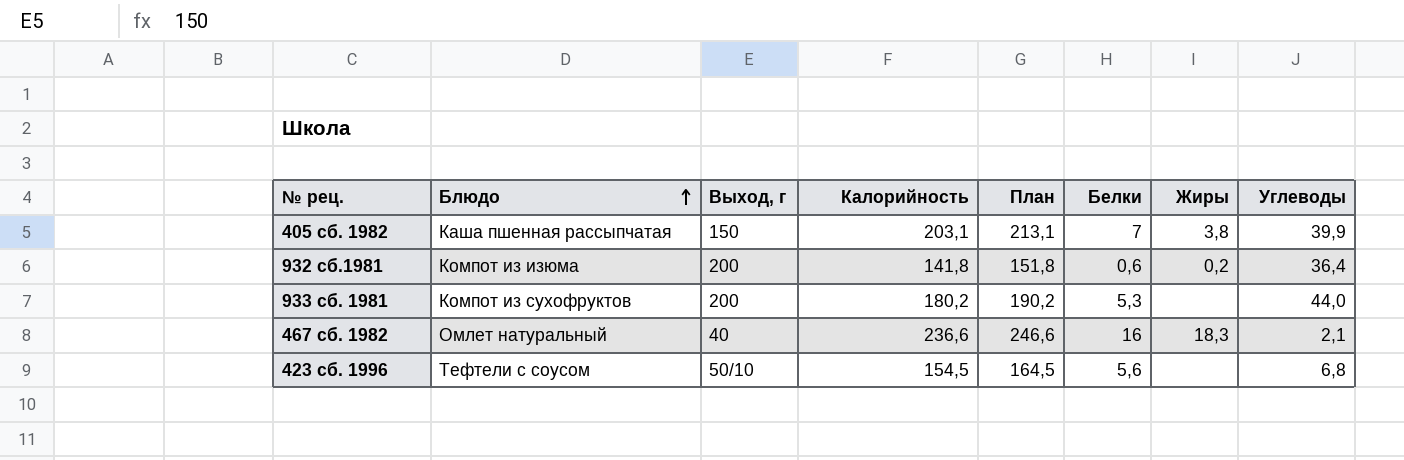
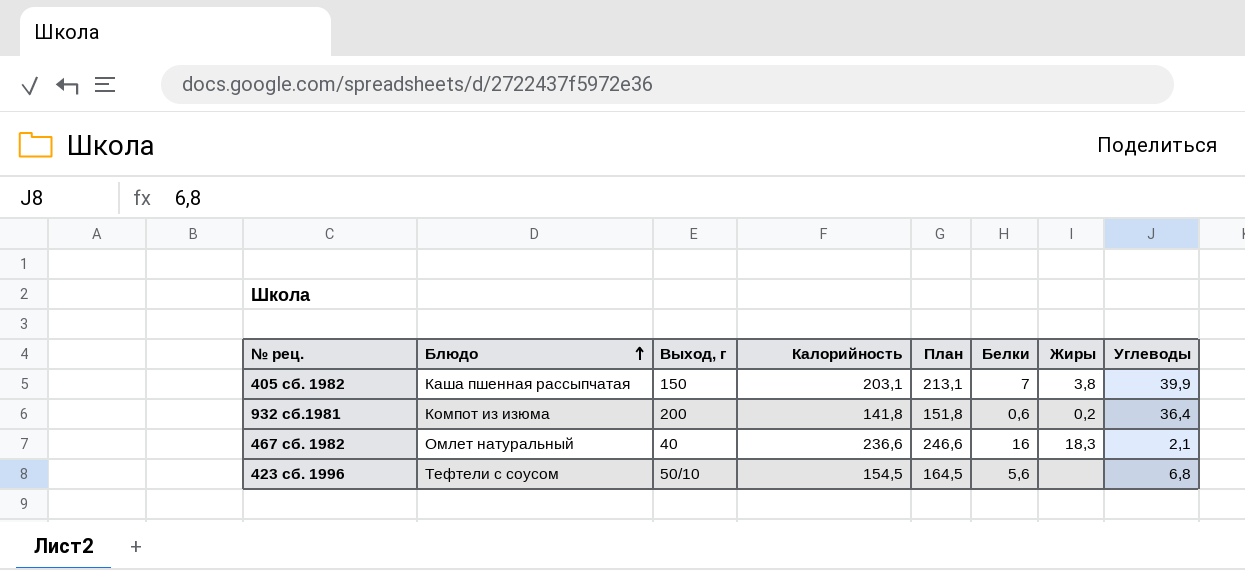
row 933 сб. 1981: Компот из сухофруктов | 200 | 180,2 | 190,2 | 5,3 | none | 44,0 -> none

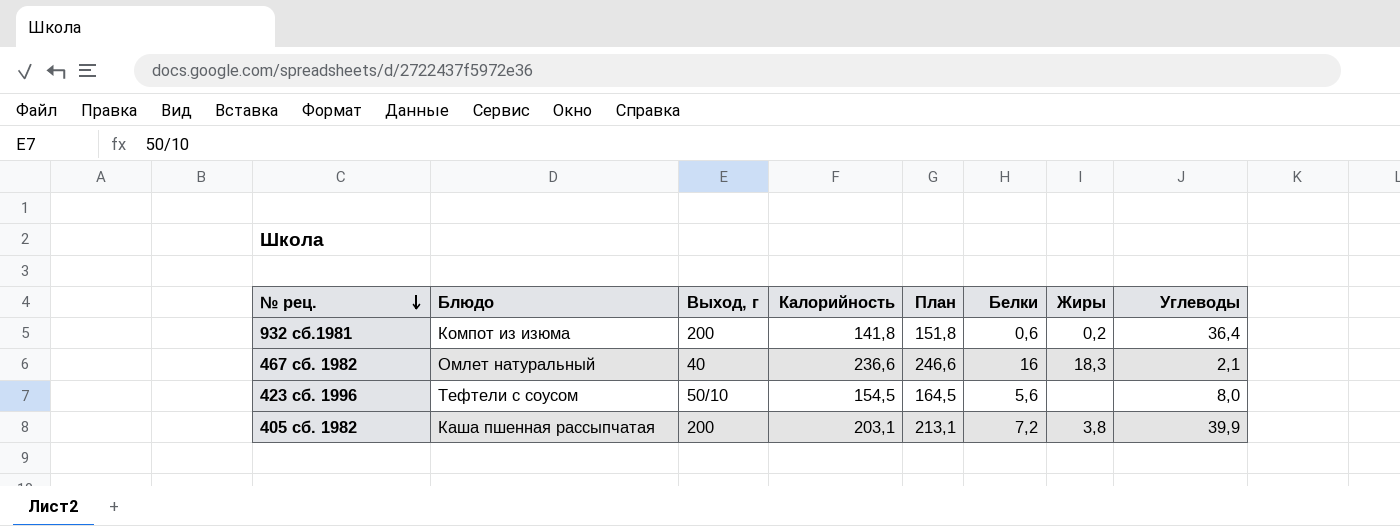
row order: Блюдо ascending -> № рец. descending
423 сб. 1996 | Углеводы: 6,8 -> 8,0
405 сб. 1982 | Выход, г: 150 -> 200
405 сб. 1982 | Белки: 7 -> 7,2

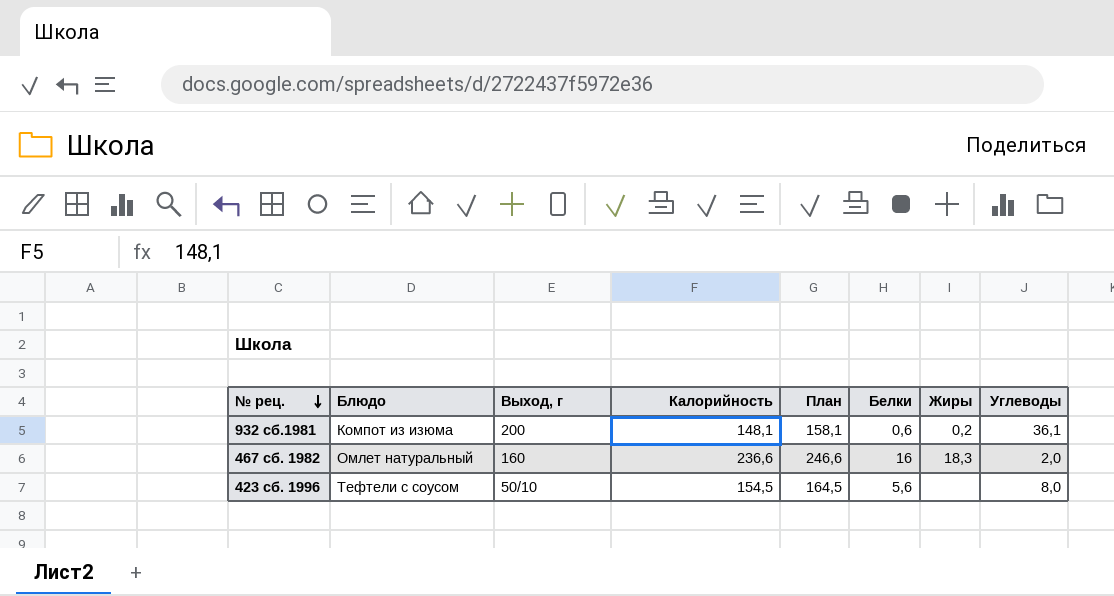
row 405 сб. 1982: Каша пшенная рассыпчатая | 200 | 203,1 | 213,1 | 7,2 | 3,8 | 39,9 -> none
932 сб.1981 | Калорийность: 141,8 -> 148,1
932 сб.1981 | План: 151,8 -> 158,1
932 сб.1981 | Углеводы: 36,4 -> 36,1
467 сб. 1982 | Выход, г: 40 -> 160
467 сб. 1982 | Углеводы: 2,1 -> 2,0

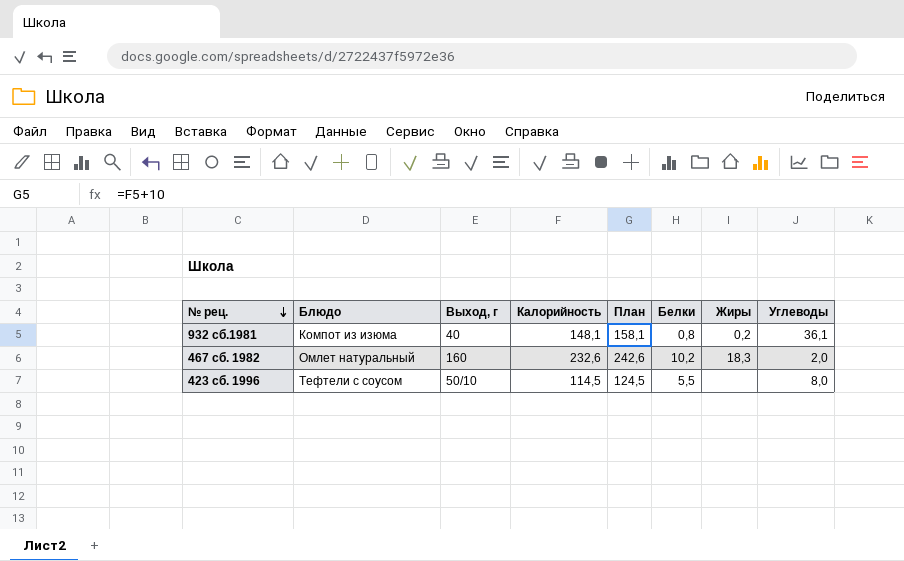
932 сб.1981 | Выход, г: 200 -> 40
932 сб.1981 | Белки: 0,6 -> 0,8
467 сб. 1982 | Калорийность: 236,6 -> 232,6
467 сб. 1982 | План: 246,6 -> 242,6
467 сб. 1982 | Белки: 16 -> 10,2
423 сб. 1996 | Калорийность: 154,5 -> 114,5
423 сб. 1996 | План: 164,5 -> 124,5
423 сб. 1996 | Белки: 5,6 -> 5,5

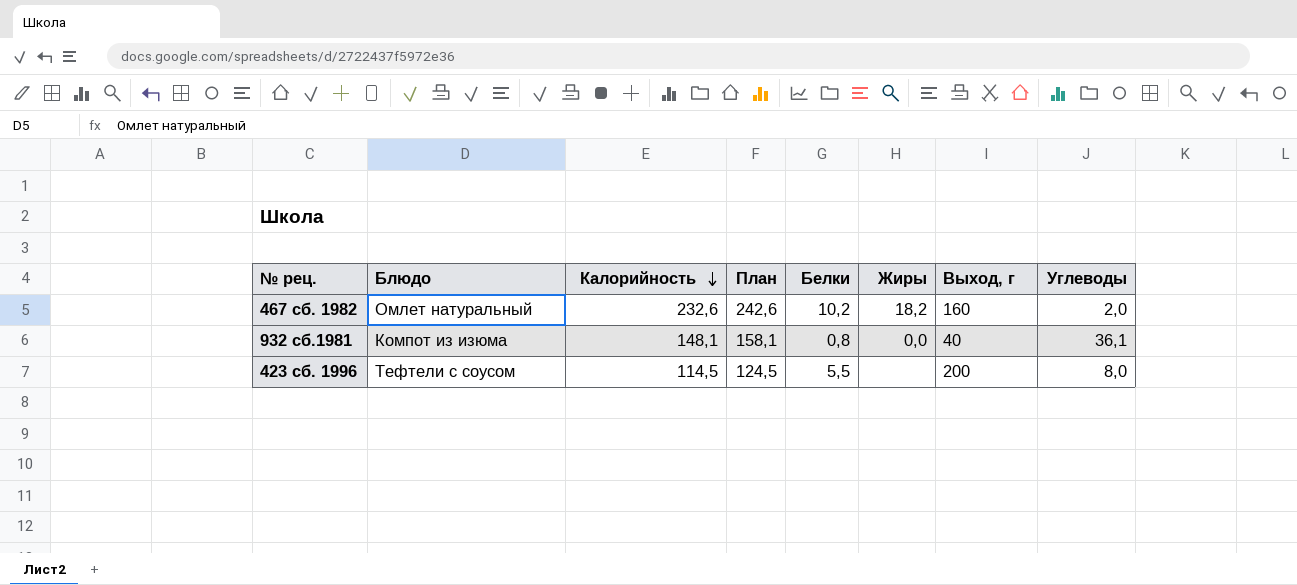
row order: № рец. descending -> Калорийность descending
column Выход, г | position: 3 -> 7
467 сб. 1982 | Жиры: 18,3 -> 18,2
932 сб.1981 | Жиры: 0,2 -> 0,0
423 сб. 1996 | Выход, г: 50/10 -> 200

